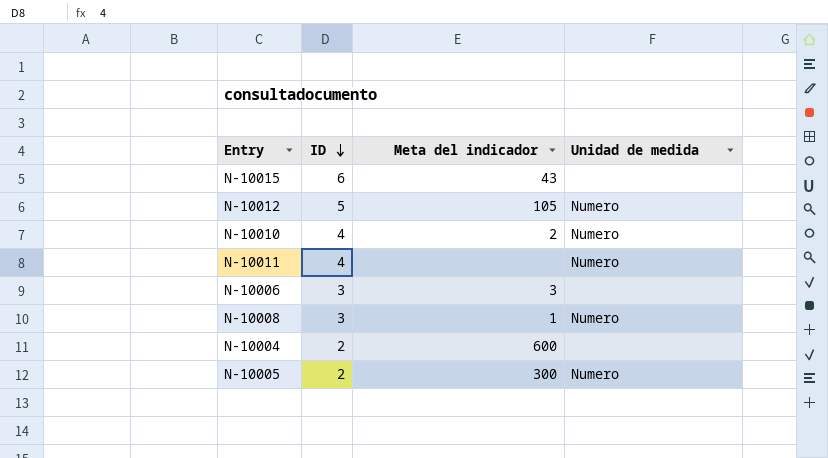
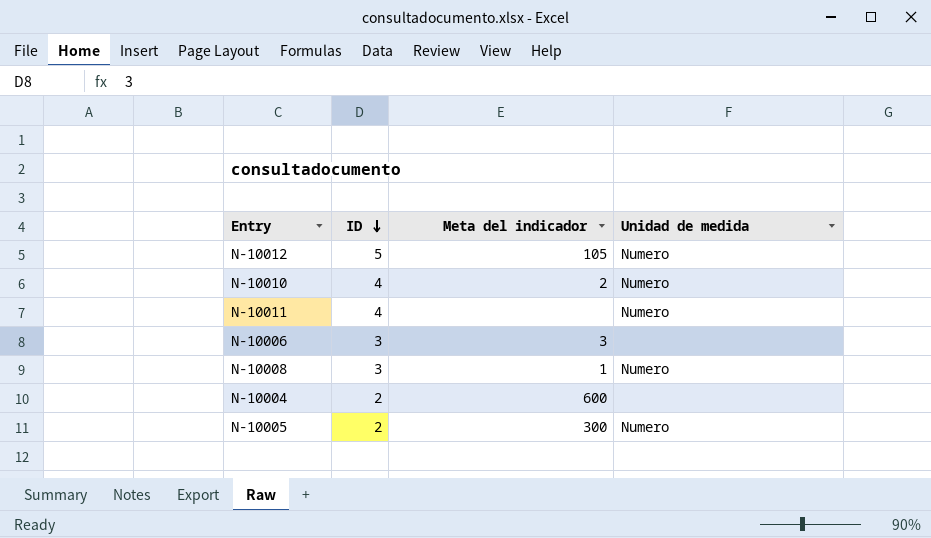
row N-10015: 6 | 43 | none -> none

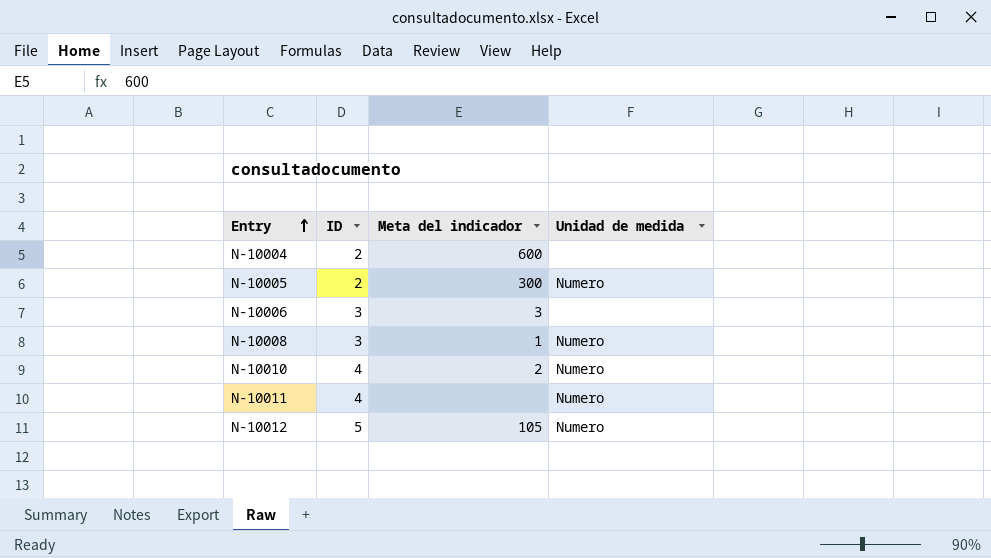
row order: ID descending -> Entry ascending

